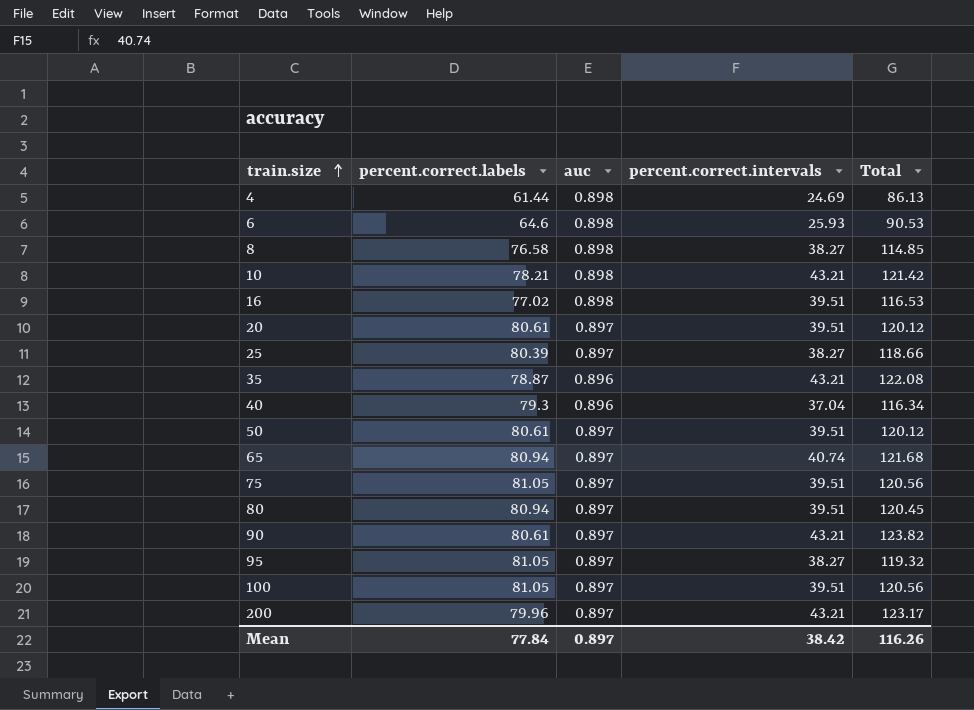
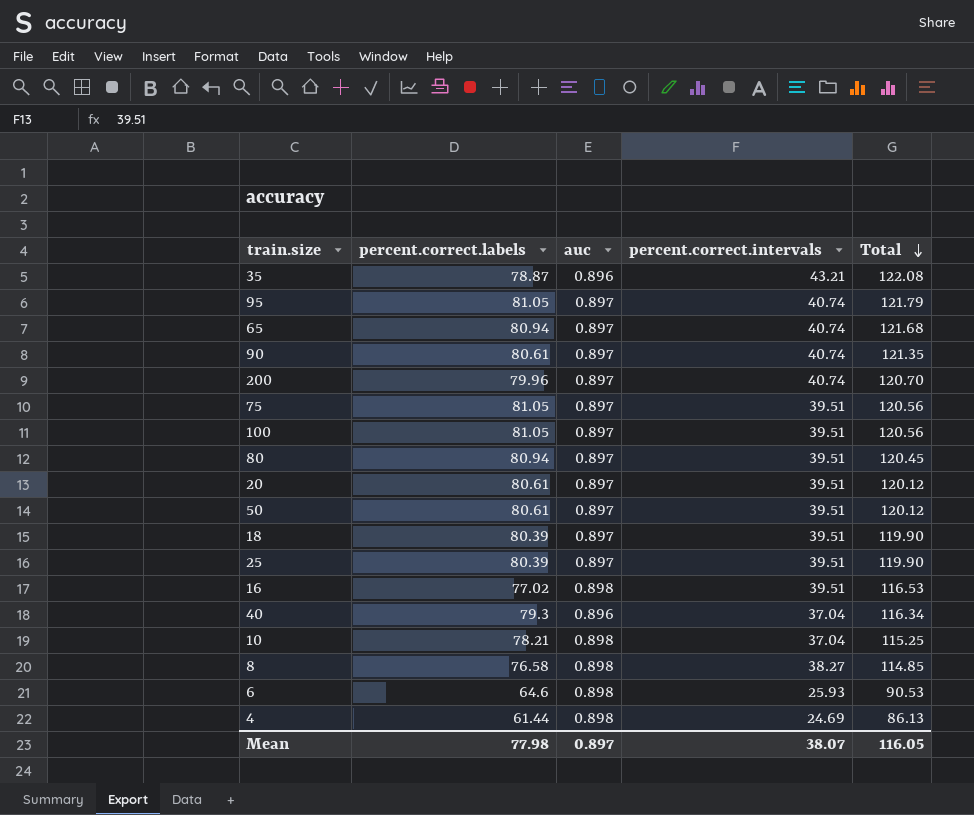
row order: train.size ascending -> Total descending
95 | percent.correct.intervals: 38.27 -> 40.74
95 | Total: 119.32 -> 121.79
90 | percent.correct.intervals: 43.21 -> 40.74
90 | Total: 123.82 -> 121.35
200 | percent.correct.intervals: 43.21 -> 40.74
200 | Total: 123.17 -> 120.70
row 18: none -> 80.39 | 0.897 | 39.51 | 119.90
25 | percent.correct.intervals: 38.27 -> 39.51
25 | Total: 118.66 -> 119.90
10 | percent.correct.intervals: 43.21 -> 37.04
10 | Total: 121.42 -> 115.25
Mean | percent.correct.labels: 77.84 -> 77.98
Mean | percent.correct.intervals: 38.42 -> 38.07
Mean | Total: 116.26 -> 116.05

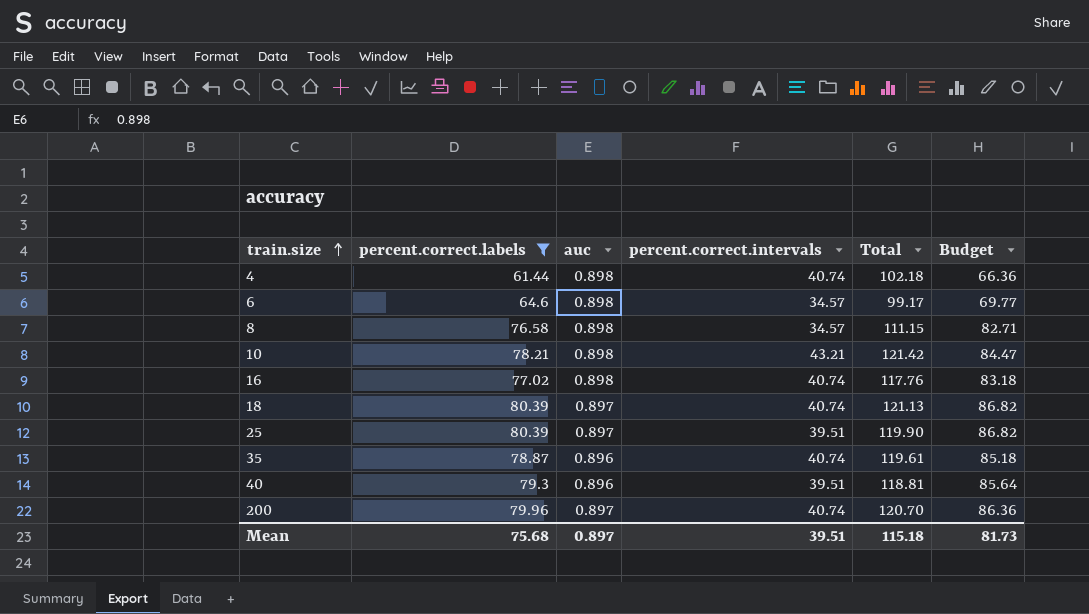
filter: none -> percent.correct.labels <= 80.39
row order: Total descending -> train.size ascending
column Budget | formula: none -> [percent.correct.labels] * 1.08
4 | percent.correct.intervals: 24.69 -> 40.74
4 | Total: 86.13 -> 102.18
6 | percent.correct.intervals: 25.93 -> 34.57
6 | Total: 90.53 -> 99.17
8 | percent.correct.intervals: 38.27 -> 34.57
8 | Total: 114.85 -> 111.15
10 | percent.correct.intervals: 37.04 -> 43.21
10 | Total: 115.25 -> 121.42
16 | percent.correct.intervals: 39.51 -> 40.74
16 | Total: 116.53 -> 117.76
18 | percent.correct.intervals: 39.51 -> 40.74
18 | Total: 119.90 -> 121.13
35 | percent.correct.intervals: 43.21 -> 40.74
35 | Total: 122.08 -> 119.61
40 | percent.correct.intervals: 37.04 -> 39.51
40 | Total: 116.34 -> 118.81
Mean | percent.correct.labels: 77.98 -> 75.68
Mean | percent.correct.intervals: 38.07 -> 39.51
Mean | Total: 116.05 -> 115.18

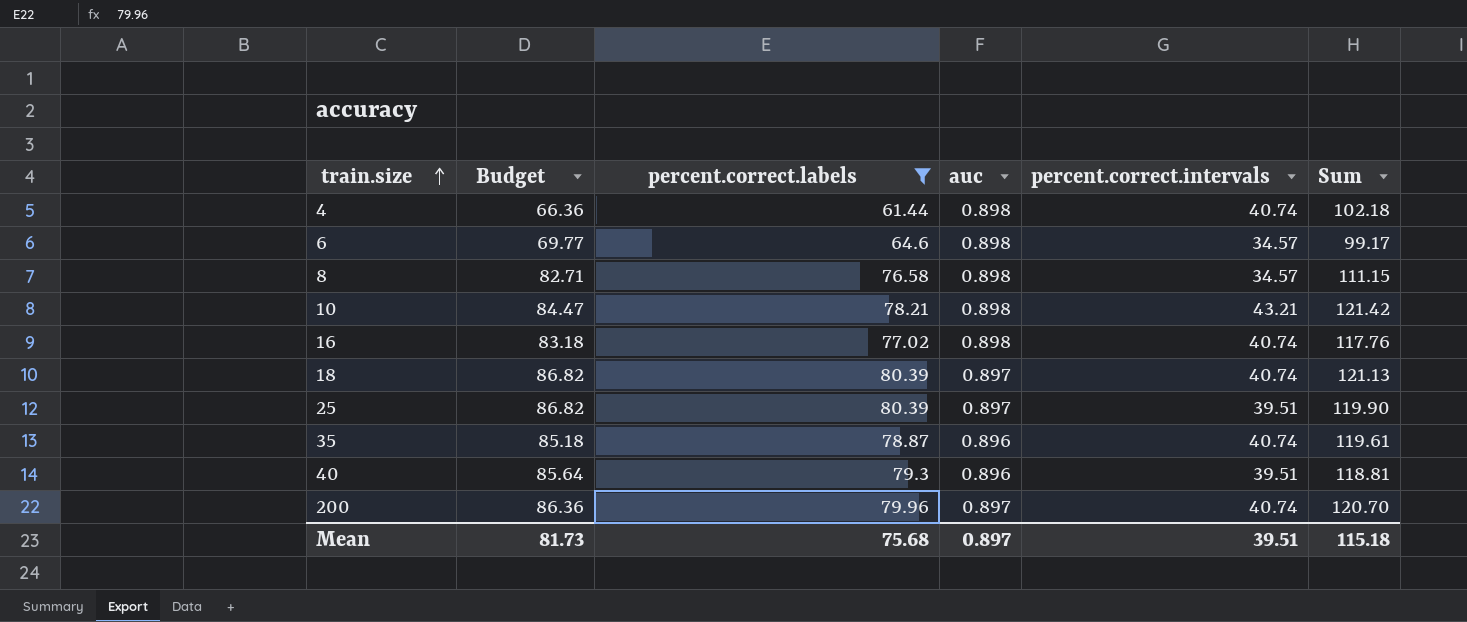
column Budget | position: 6 -> 2
column name: Total -> Sum

